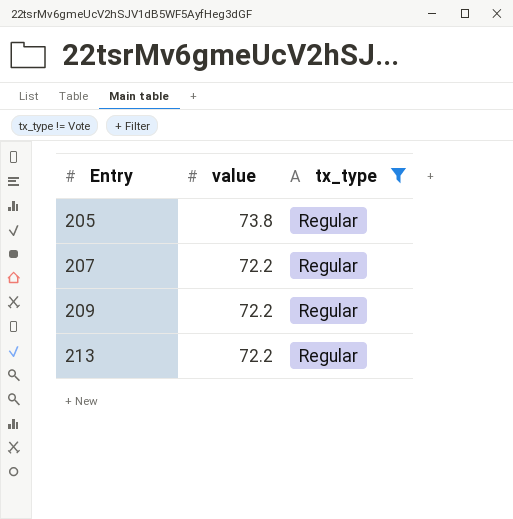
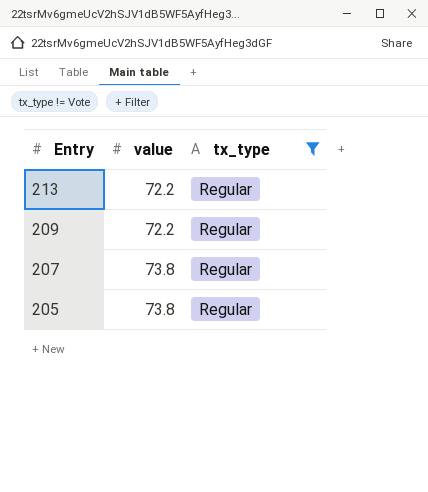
row order: Entry ascending -> Entry descending
207 | value: 72.2 -> 73.8

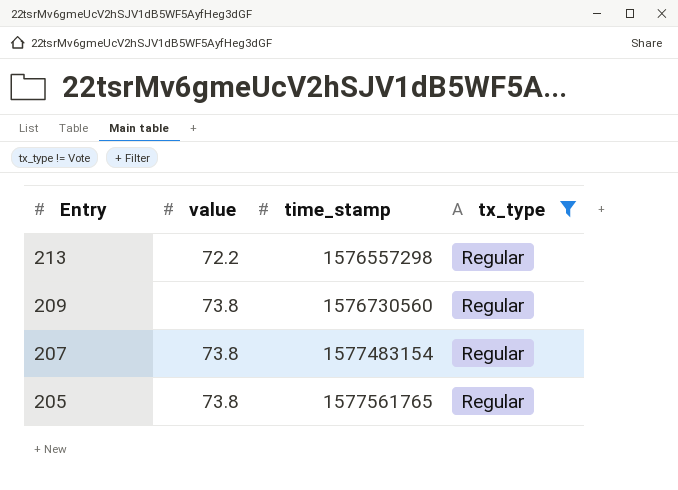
column time_stamp | position: none -> 3
209 | value: 72.2 -> 73.8

